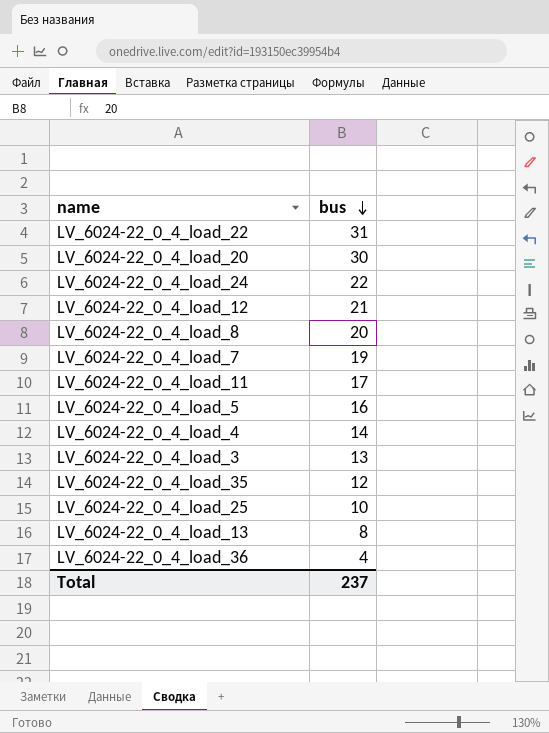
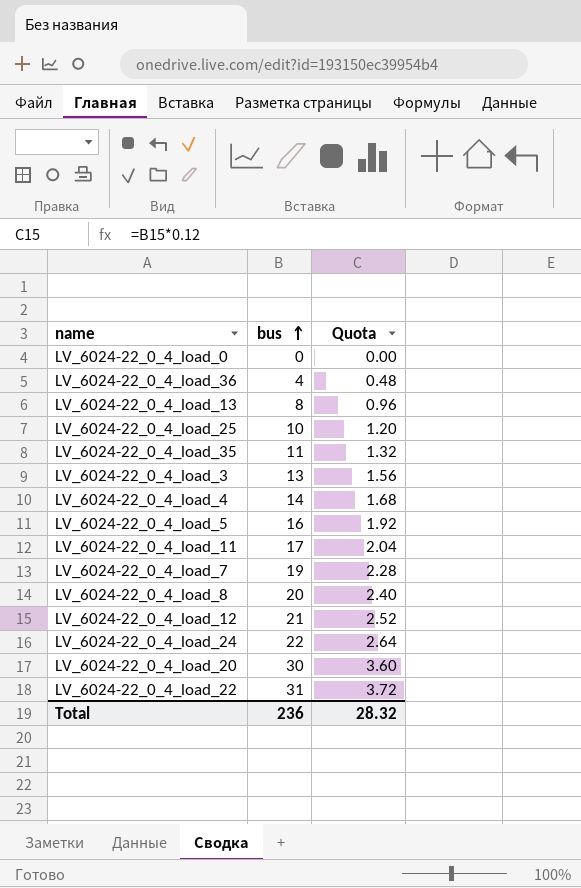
row order: bus descending -> bus ascending
column Quota | formula: none -> [bus] * 0.12
row LV_6024-22_0_4_load_0: none -> 0 | 0.00
LV_6024-22_0_4_load_35 | bus: 12 -> 11
Total | bus: 237 -> 236

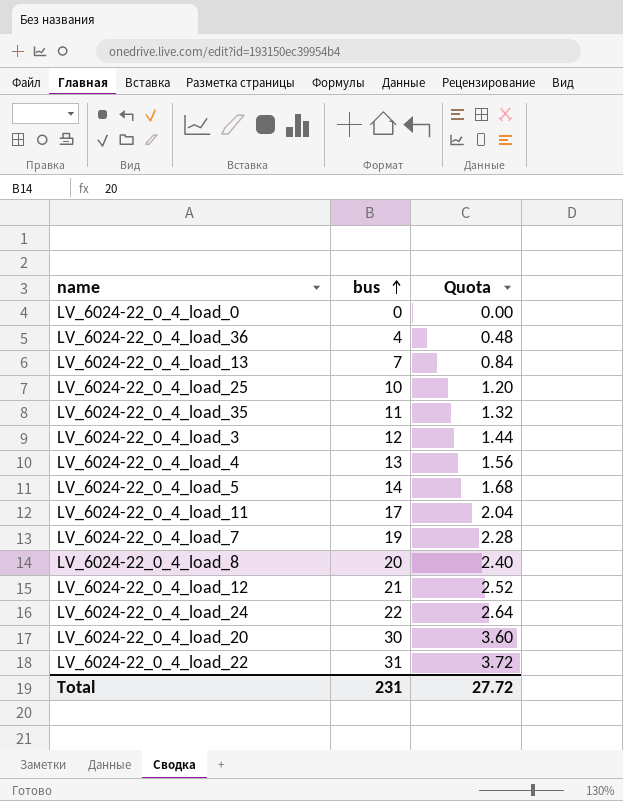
LV_6024-22_0_4_load_13 | bus: 8 -> 7
LV_6024-22_0_4_load_13 | Quota: 0.96 -> 0.84
LV_6024-22_0_4_load_3 | bus: 13 -> 12
LV_6024-22_0_4_load_3 | Quota: 1.56 -> 1.44
LV_6024-22_0_4_load_4 | bus: 14 -> 13
LV_6024-22_0_4_load_4 | Quota: 1.68 -> 1.56
LV_6024-22_0_4_load_5 | bus: 16 -> 14
LV_6024-22_0_4_load_5 | Quota: 1.92 -> 1.68
Total | bus: 236 -> 231
Total | Quota: 28.32 -> 27.72

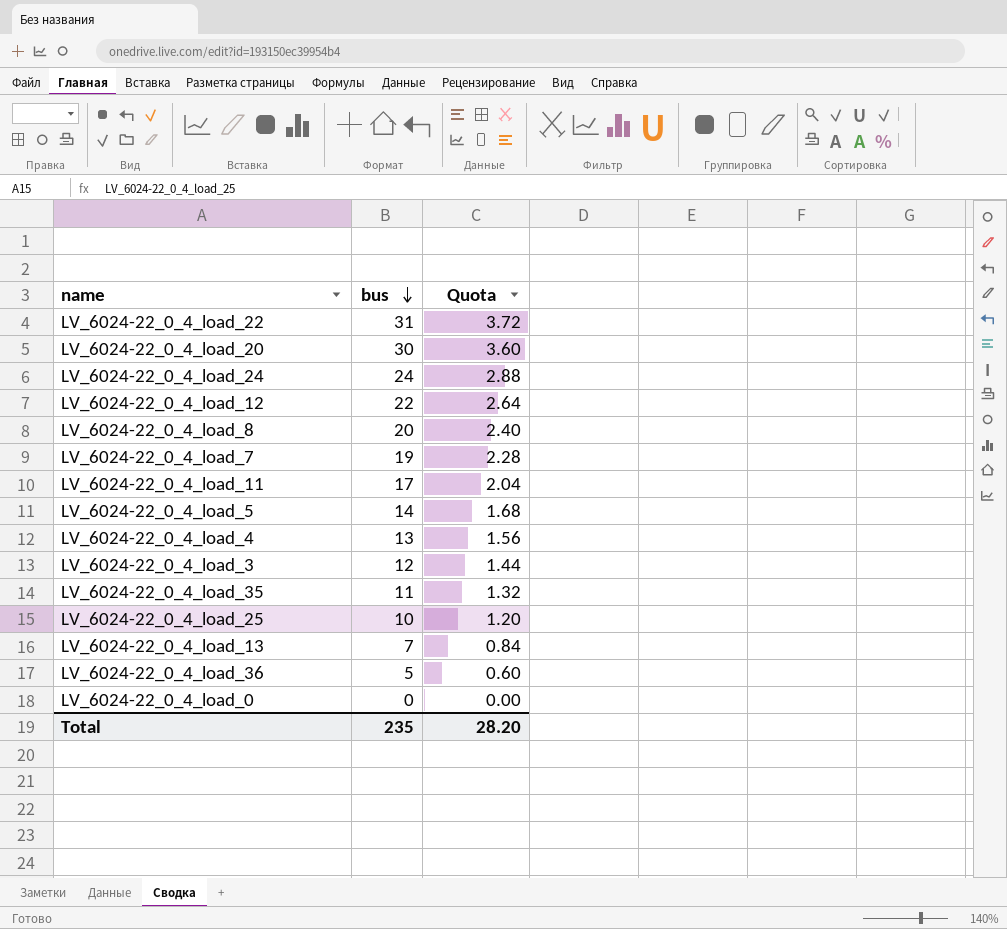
row order: bus ascending -> bus descending
LV_6024-22_0_4_load_24 | bus: 22 -> 24
LV_6024-22_0_4_load_24 | Quota: 2.64 -> 2.88
LV_6024-22_0_4_load_12 | bus: 21 -> 22
LV_6024-22_0_4_load_12 | Quota: 2.52 -> 2.64
LV_6024-22_0_4_load_36 | bus: 4 -> 5
LV_6024-22_0_4_load_36 | Quota: 0.48 -> 0.60
Total | bus: 231 -> 235
Total | Quota: 27.72 -> 28.20

